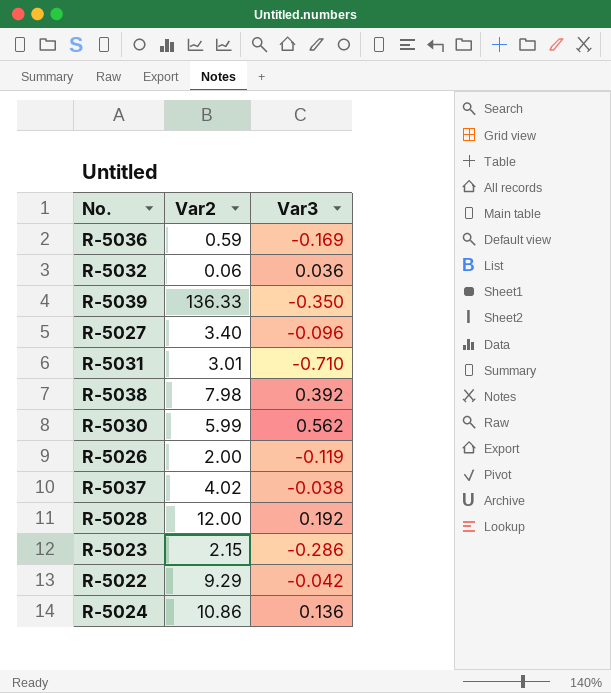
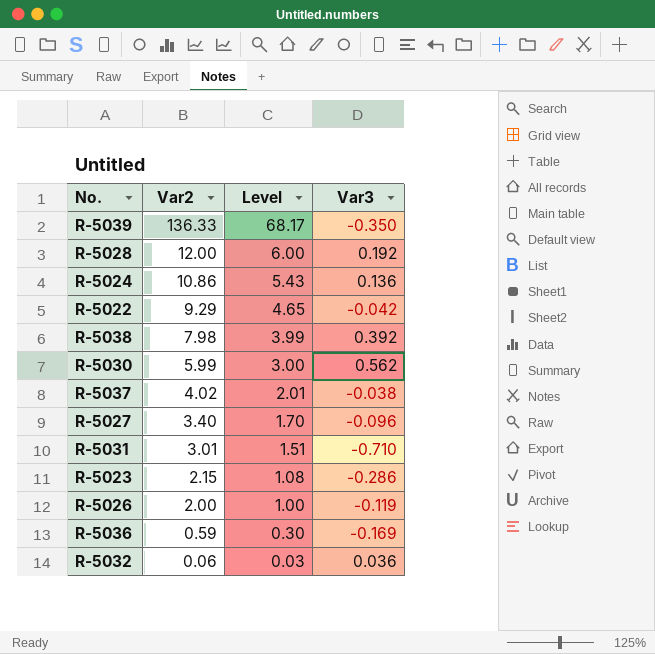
row order: none -> Var2 descending
column Level | formula: none -> [Var2] * 0.5

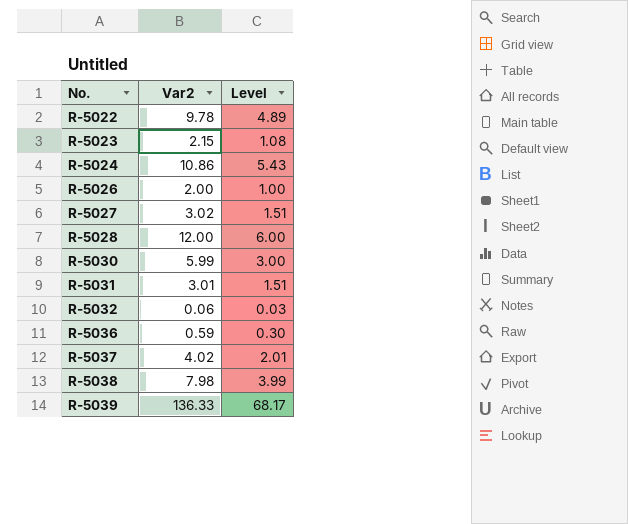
row order: Var2 descending -> No. ascending
column Var3 | position: 4 -> none
R-5022 | Var2: 9.29 -> 9.78
R-5022 | Level: 4.65 -> 4.89
R-5027 | Var2: 3.40 -> 3.02
R-5027 | Level: 1.70 -> 1.51

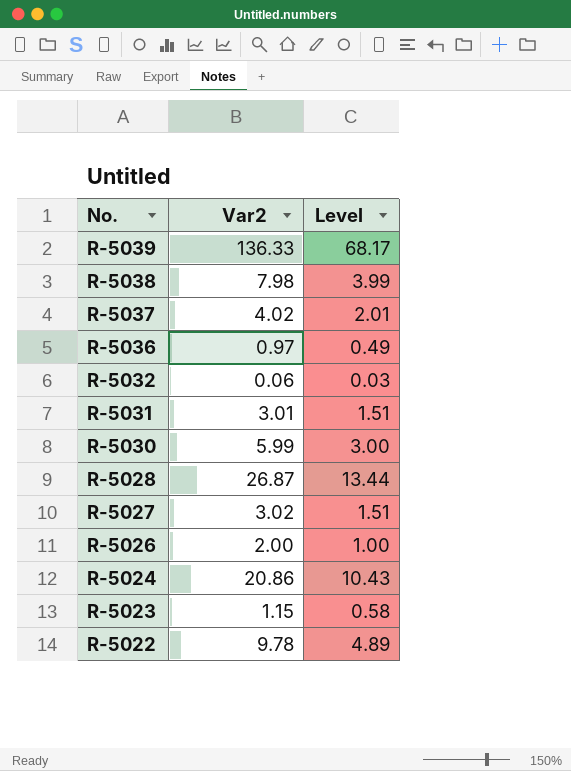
row order: No. ascending -> No. descending
R-5036 | Var2: 0.59 -> 0.97
R-5036 | Level: 0.30 -> 0.49
R-5028 | Var2: 12.00 -> 26.87
R-5028 | Level: 6.00 -> 13.44
R-5024 | Var2: 10.86 -> 20.86
R-5024 | Level: 5.43 -> 10.43
R-5023 | Var2: 2.15 -> 1.15
R-5023 | Level: 1.08 -> 0.58

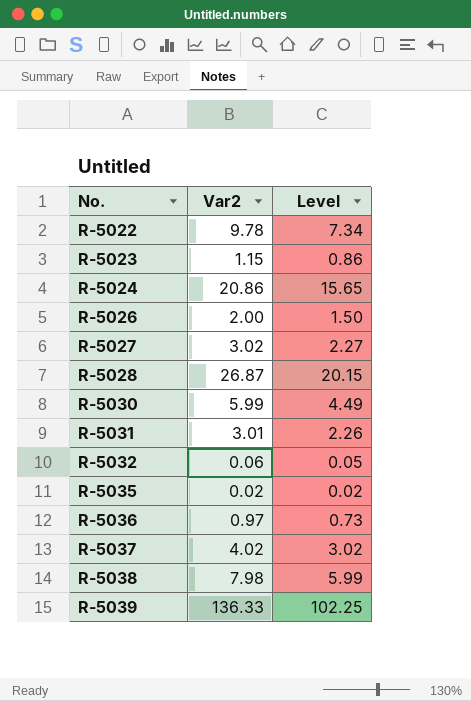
row order: No. descending -> No. ascending
column Level | formula: [Var2] * 0.5 -> [Var2] * 0.75
row R-5035: none -> 0.02 | 0.02

